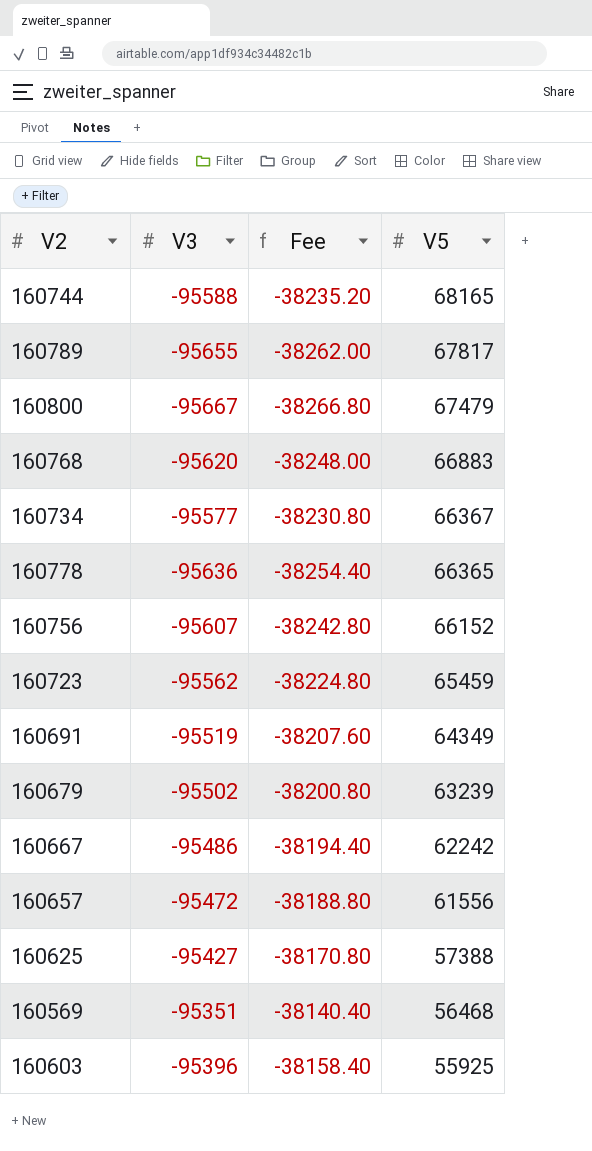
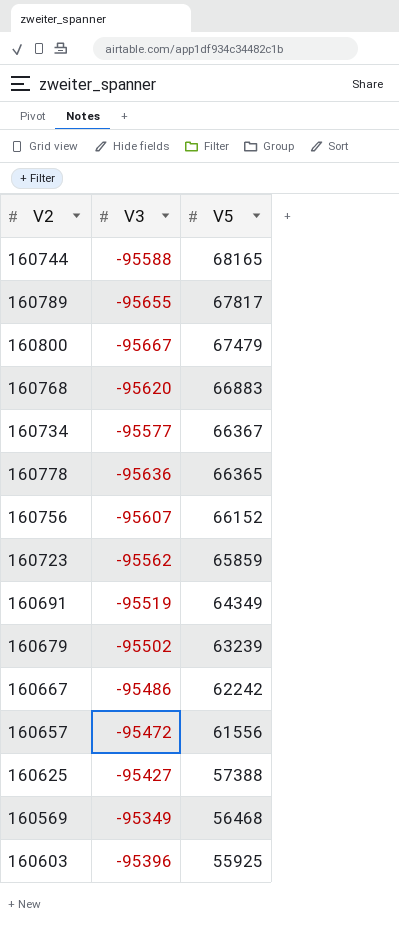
column Fee | formula: [V3] * 0.4 -> none
160723 | V5: 65459 -> 65859
160569 | V3: -95351 -> -95349

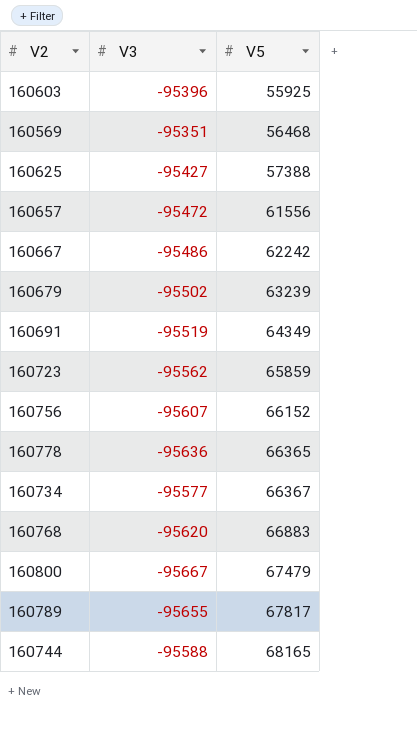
row order: V5 descending -> V5 ascending
160569 | V3: -95349 -> -95351

